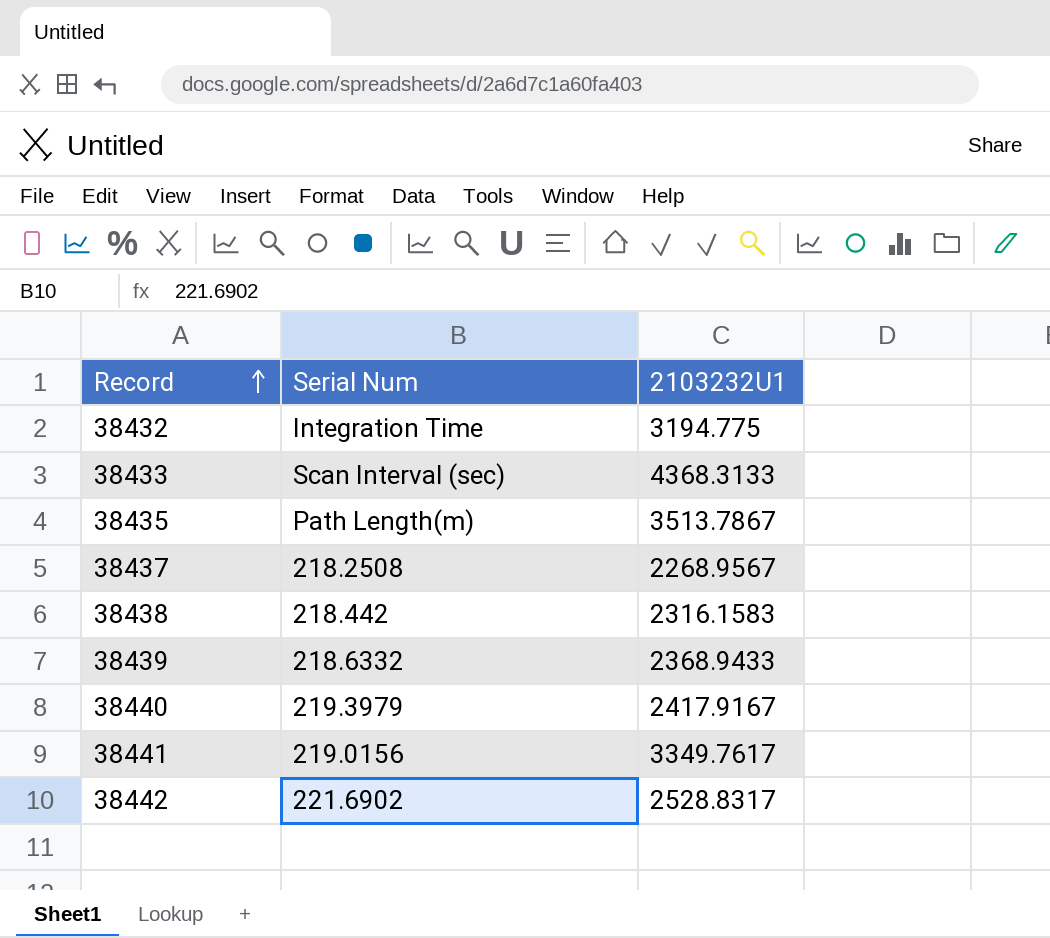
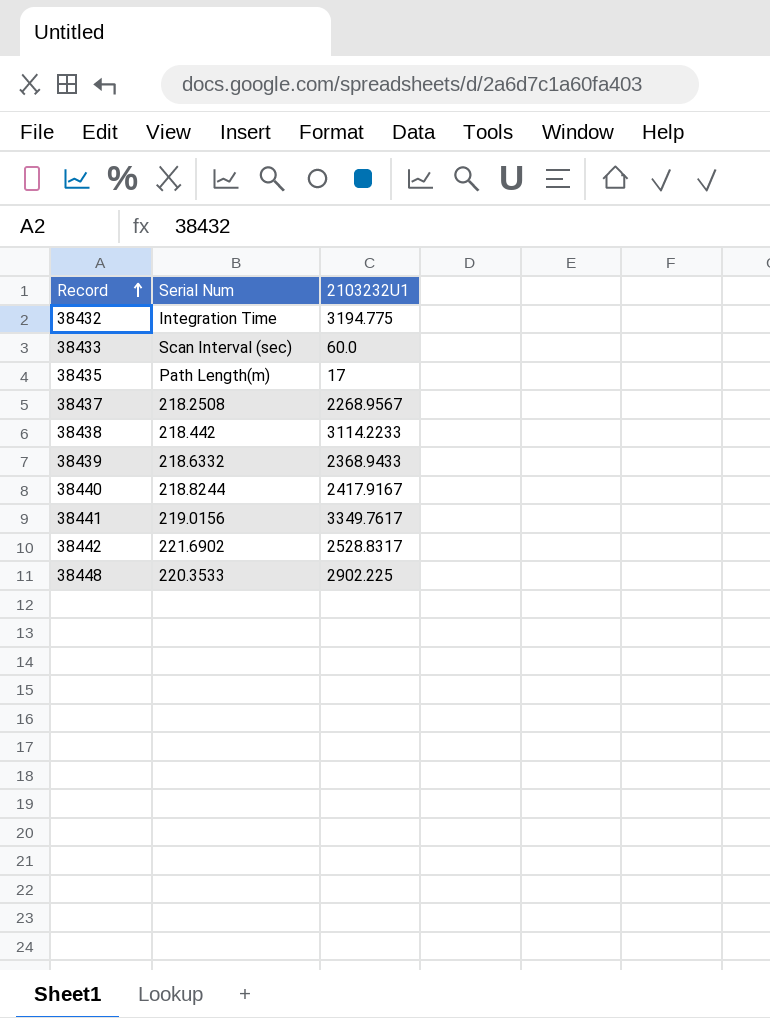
38433 | 2103232U1: 4368.3133 -> 60.0
38435 | 2103232U1: 3513.7867 -> 17
38438 | 2103232U1: 2316.1583 -> 3114.2233
38440 | Serial Num: 219.3979 -> 218.8244
row 38448: none -> 220.3533 | 2902.225

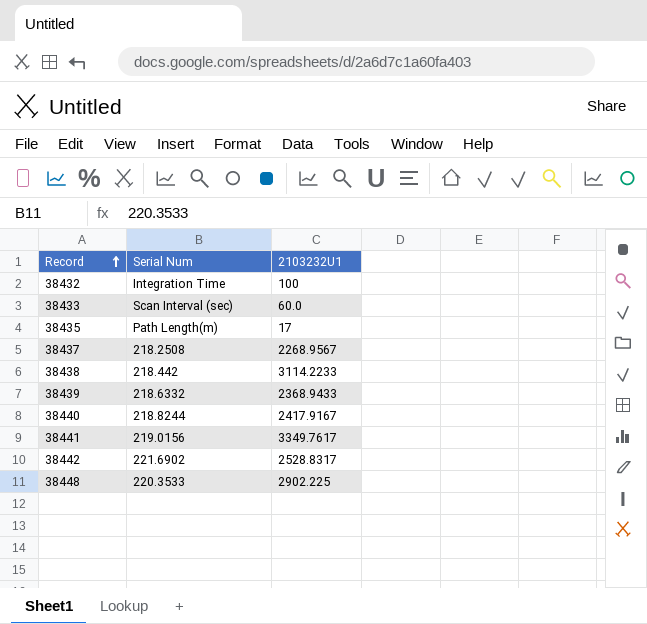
38432 | 2103232U1: 3194.775 -> 100

